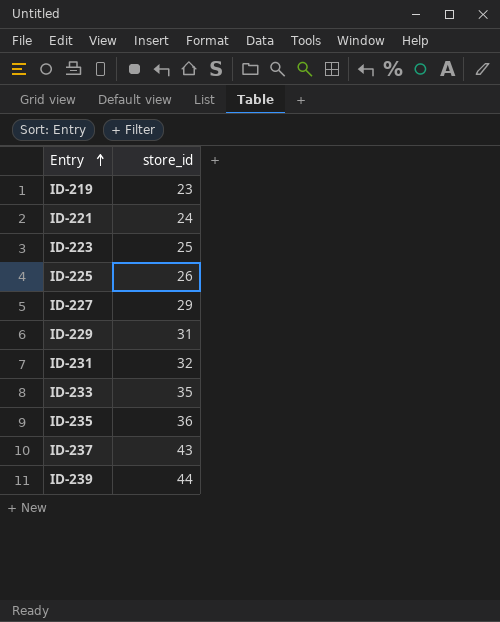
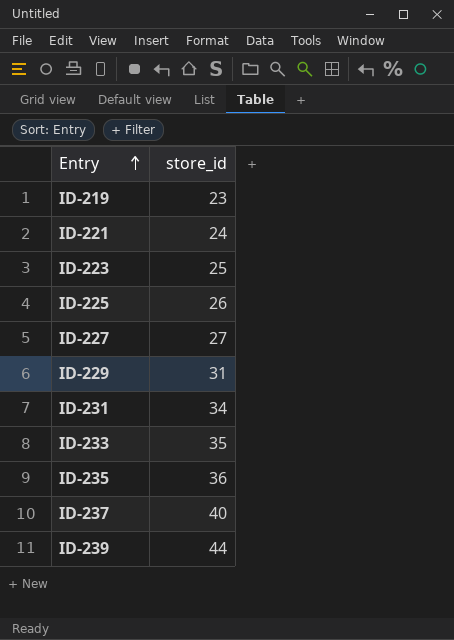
ID-227 | store_id: 29 -> 27
ID-231 | store_id: 32 -> 34
ID-237 | store_id: 43 -> 40

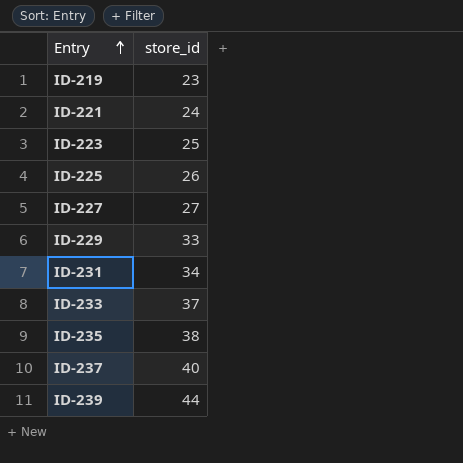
ID-229 | store_id: 31 -> 33
ID-233 | store_id: 35 -> 37
ID-235 | store_id: 36 -> 38

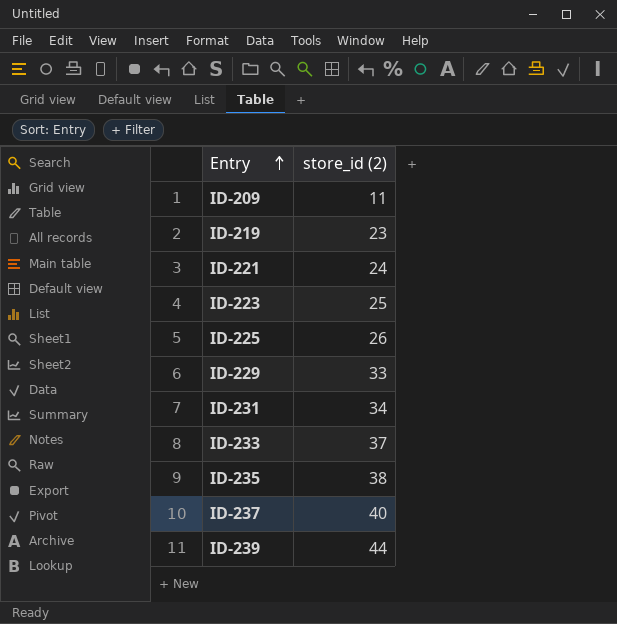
column name: store_id -> store_id (2)
row ID-227: 27 -> none
row ID-209: none -> 11

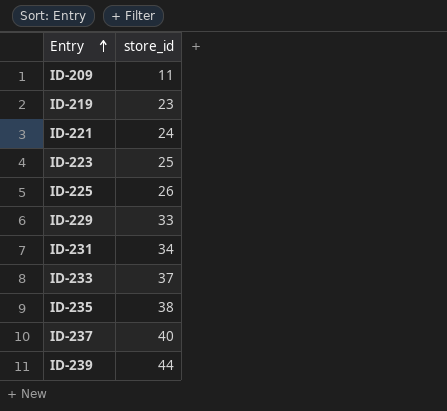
column name: store_id (2) -> store_id

